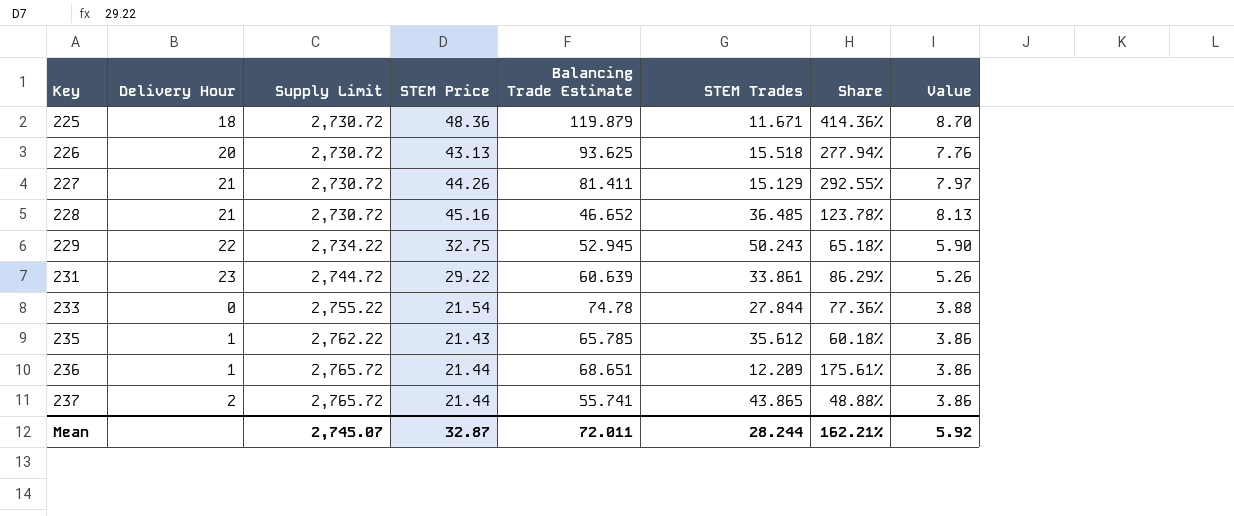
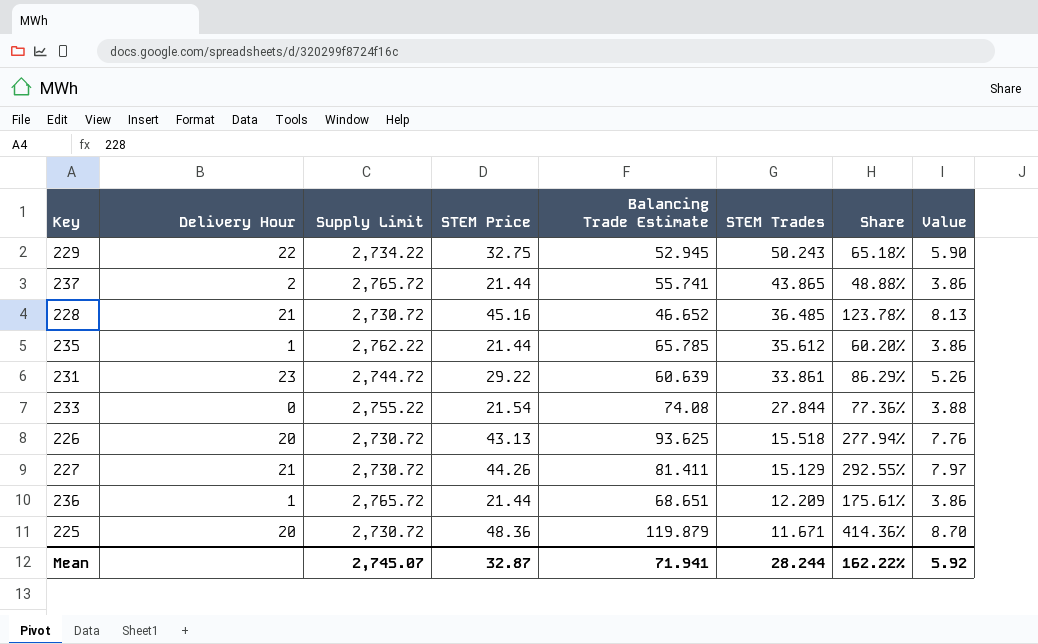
row order: Key ascending -> STEM Trades descending
235 | STEM Price: 21.43 -> 21.44
235 | Share: 60.18% -> 60.20%
233 | Balancing Trade Estimate: 74.78 -> 74.08
225 | Delivery Hour: 18 -> 20
Mean | Balancing Trade Estimate: 72.011 -> 71.941
Mean | Share: 162.21% -> 162.22%

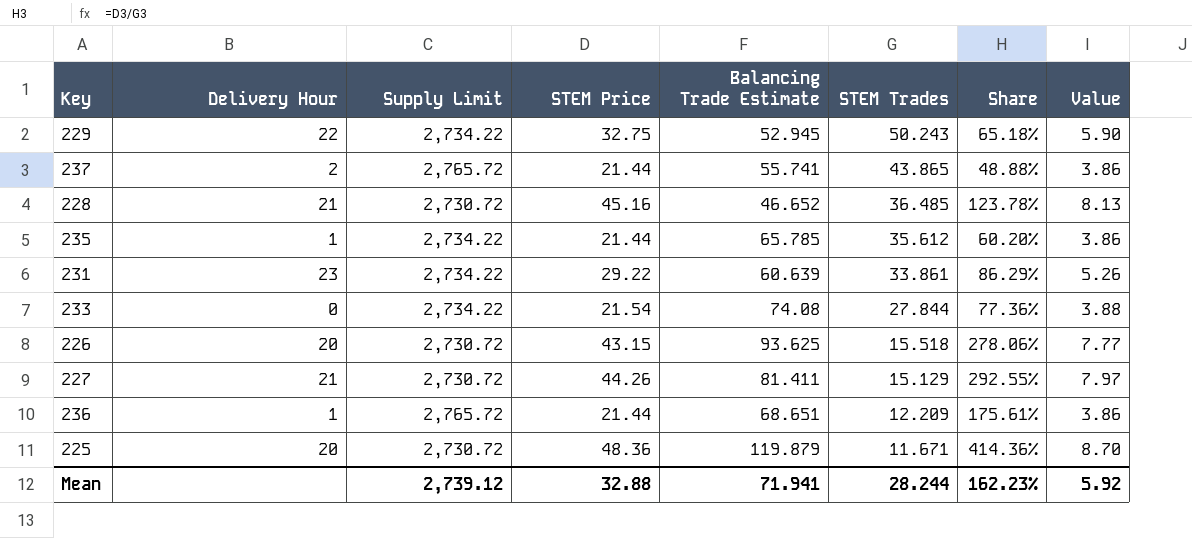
235 | Supply Limit: 2,762.22 -> 2,734.22
231 | Supply Limit: 2,744.72 -> 2,734.22
233 | Supply Limit: 2,755.22 -> 2,734.22
226 | STEM Price: 43.13 -> 43.15
226 | Share: 277.94% -> 278.06%
226 | Value: 7.76 -> 7.77
Mean | Supply Limit: 2,745.07 -> 2,739.12
Mean | STEM Price: 32.87 -> 32.88
Mean | Share: 162.22% -> 162.23%

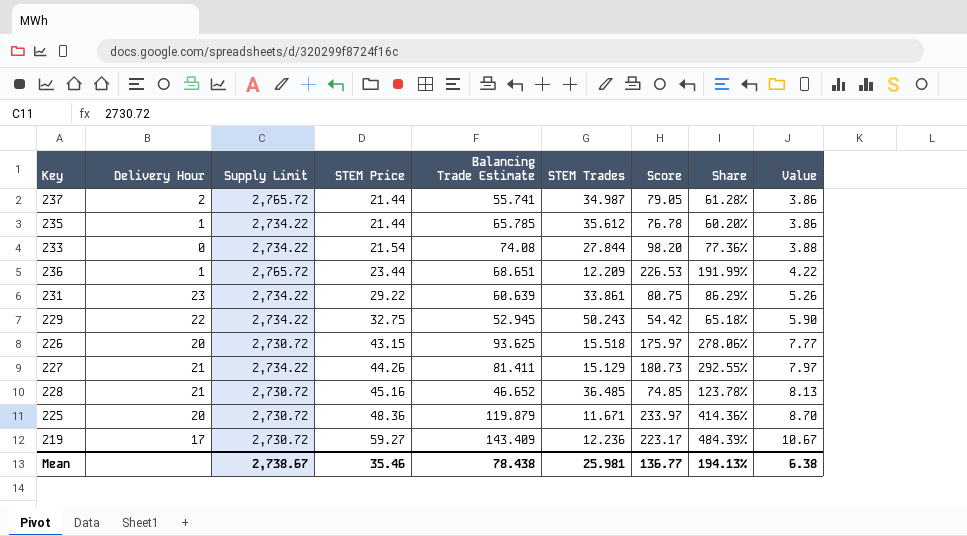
row order: STEM Trades descending -> STEM Price ascending
column Score | formula: none -> [Supply Limit] / [STEM Trades]
237 | STEM Trades: 43.865 -> 34.987
237 | Share: 48.88% -> 61.28%
236 | STEM Price: 21.44 -> 23.44
236 | Share: 175.61% -> 191.99%
236 | Value: 3.86 -> 4.22
227 | Supply Limit: 2,730.72 -> 2,734.22
row 219: none -> 17 | 2,730.72 | 59.27 | 143.409 | 12.236 | 223.17 | 484.39% | 10.67
Mean | Supply Limit: 2,739.12 -> 2,738.67
Mean | STEM Price: 32.88 -> 35.46
Mean | Balancing Trade Estimate: 71.941 -> 78.438
Mean | STEM Trades: 28.244 -> 25.981
Mean | Share: 162.23% -> 194.13%
Mean | Value: 5.92 -> 6.38

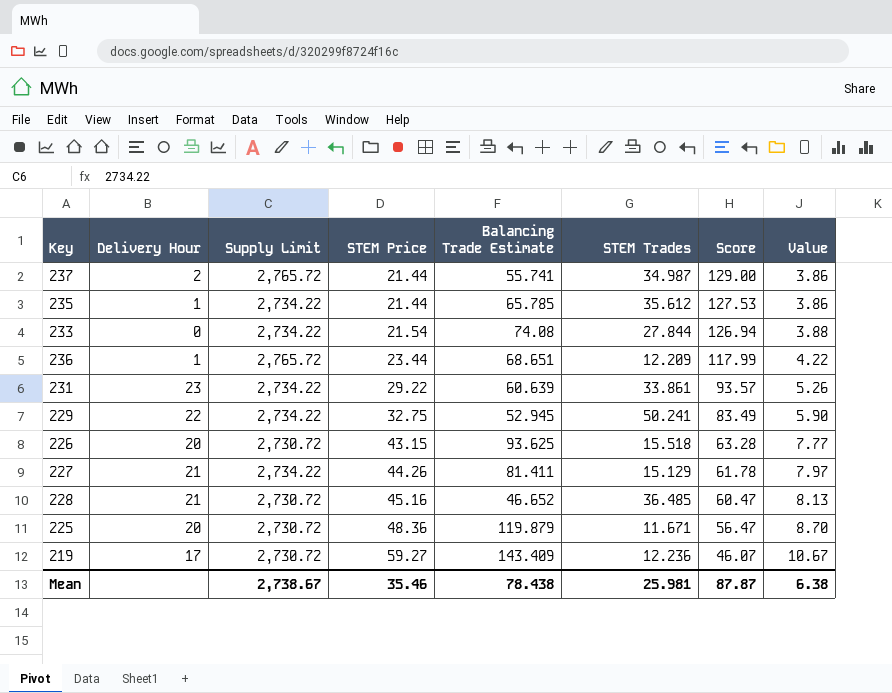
column Share | formula: [STEM Price] / [STEM Trades] -> none
column Score | formula: [Supply Limit] / [STEM Trades] -> [Supply Limit] / [STEM Price]
229 | STEM Trades: 50.243 -> 50.241
Mean | Score: 136.77 -> 87.87

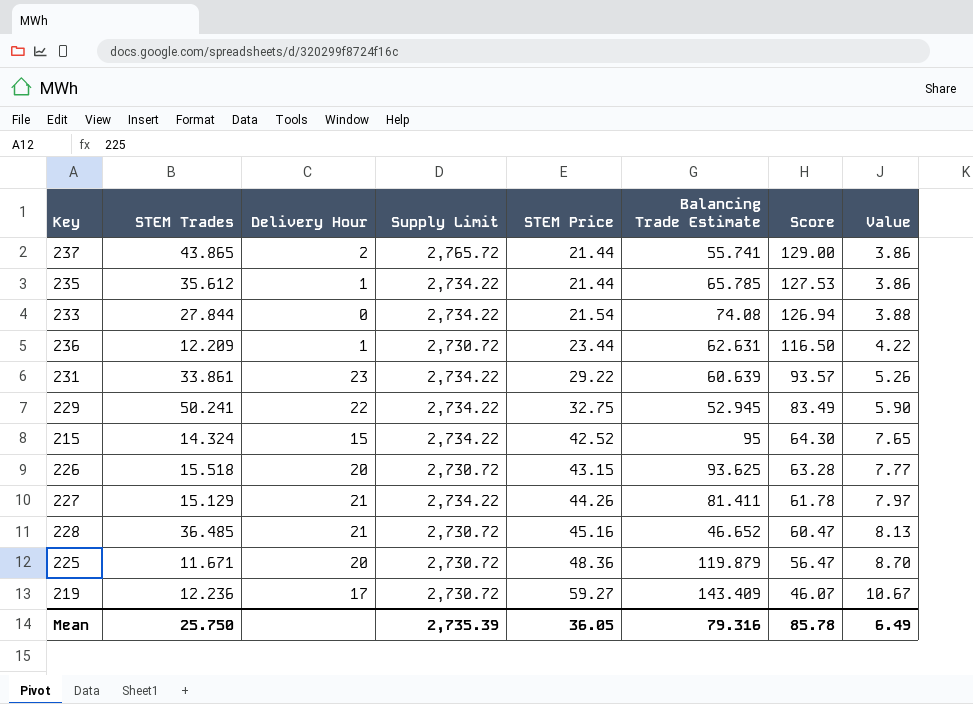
column STEM Trades | position: 6 -> 2
237 | STEM Trades: 34.987 -> 43.865
236 | Supply Limit: 2,765.72 -> 2,730.72
236 | Balancing Trade Estimate: 68.651 -> 62.631
236 | Score: 117.99 -> 116.50
row 215: none -> 14.324 | 15 | 2,734.22 | 42.52 | 95 | 64.30 | 7.65
Mean | STEM Trades: 25.981 -> 25.750
Mean | Supply Limit: 2,738.67 -> 2,735.39
Mean | STEM Price: 35.46 -> 36.05
Mean | Balancing Trade Estimate: 78.438 -> 79.316
Mean | Score: 87.87 -> 85.78
Mean | Value: 6.38 -> 6.49

